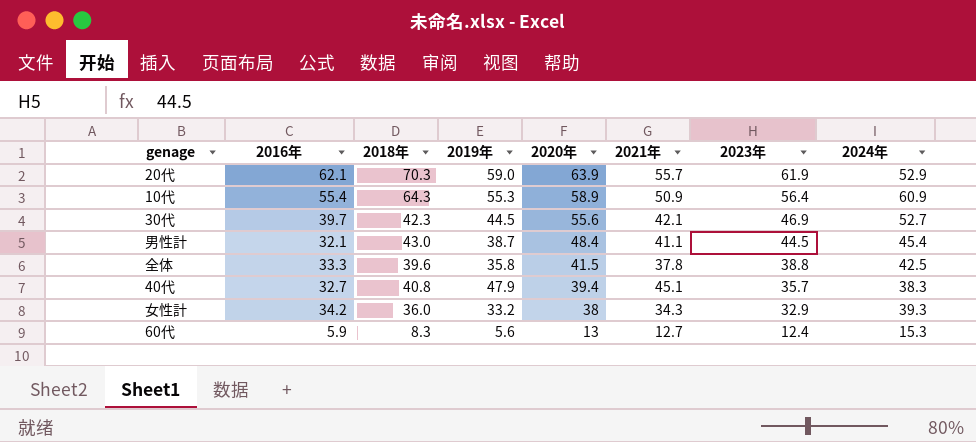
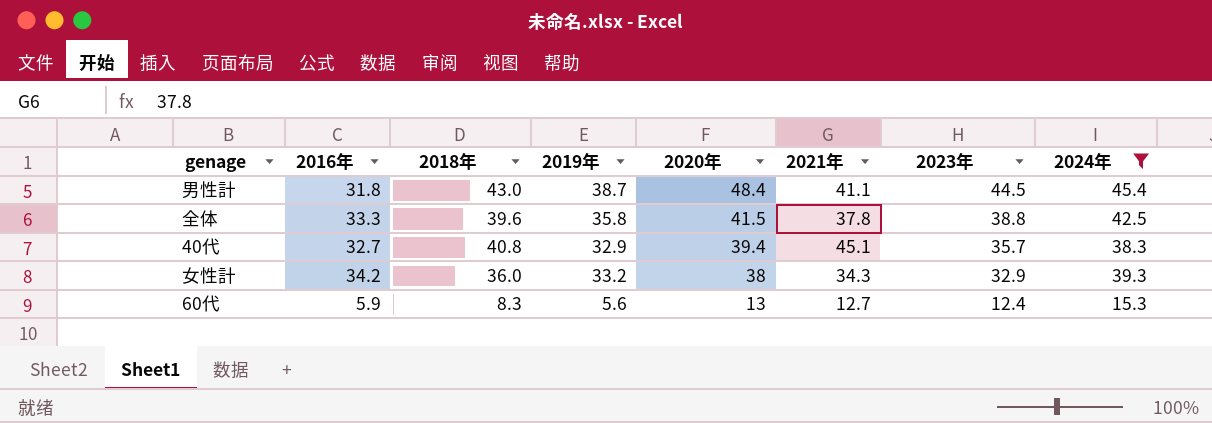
filter: none -> 2024年 <= 45.4
男性計 | 2016年: 32.1 -> 31.8
40代 | 2019年: 47.9 -> 32.9

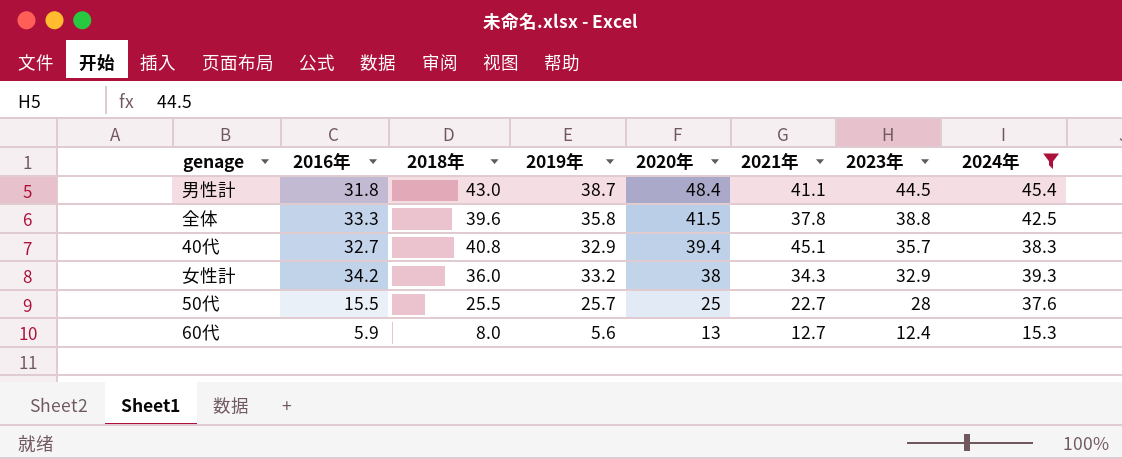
row 50代: none -> 15.5 | 25.5 | 25.7 | 25 | 22.7 | 28 | 37.6
60代 | 2018年: 8.3 -> 8.0

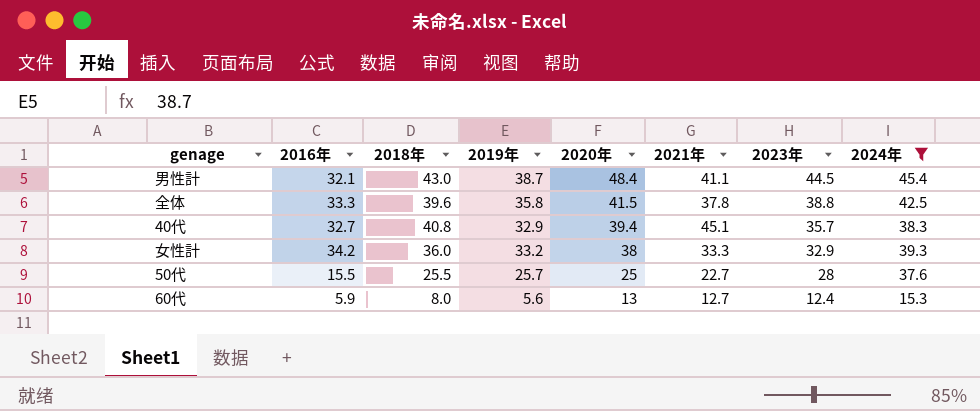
男性計 | 2016年: 31.8 -> 32.1
女性計 | 2021年: 34.3 -> 33.3

